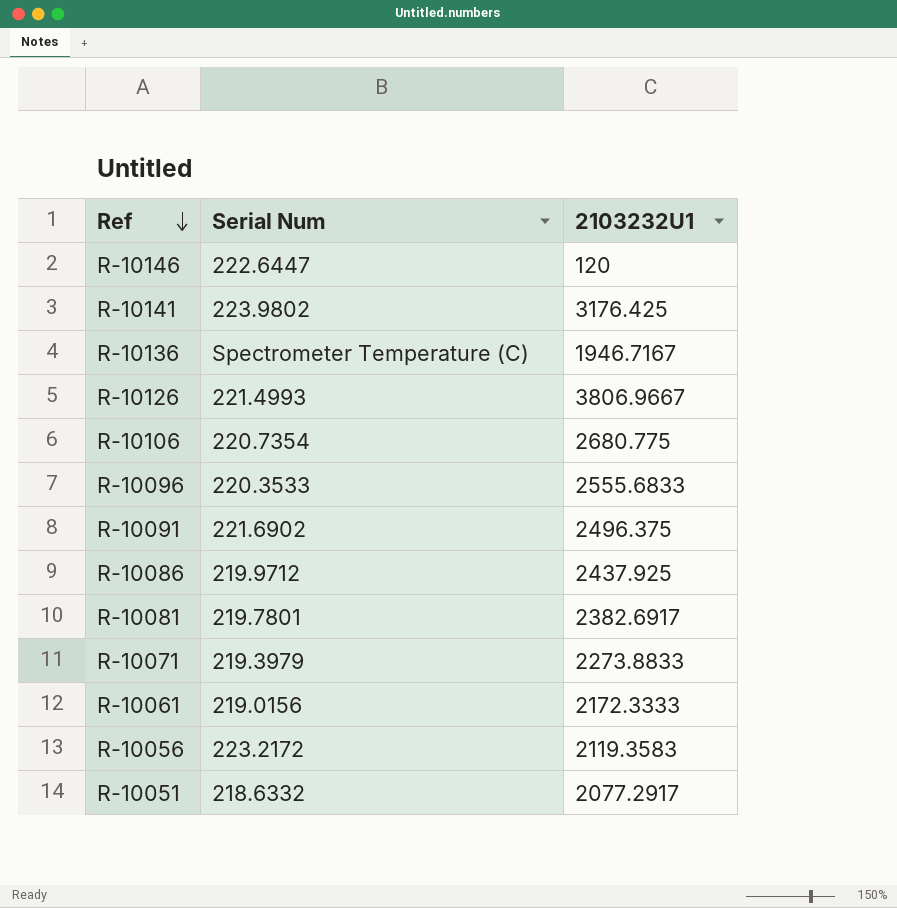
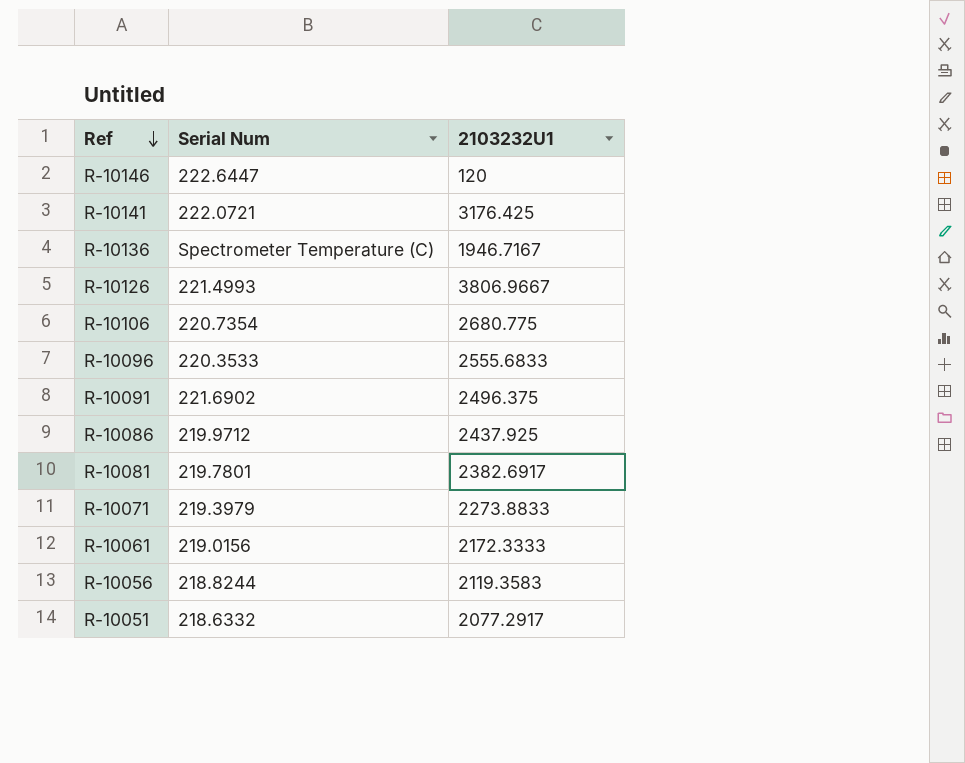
R-10141 | Serial Num: 223.9802 -> 222.0721
R-10056 | Serial Num: 223.2172 -> 218.8244

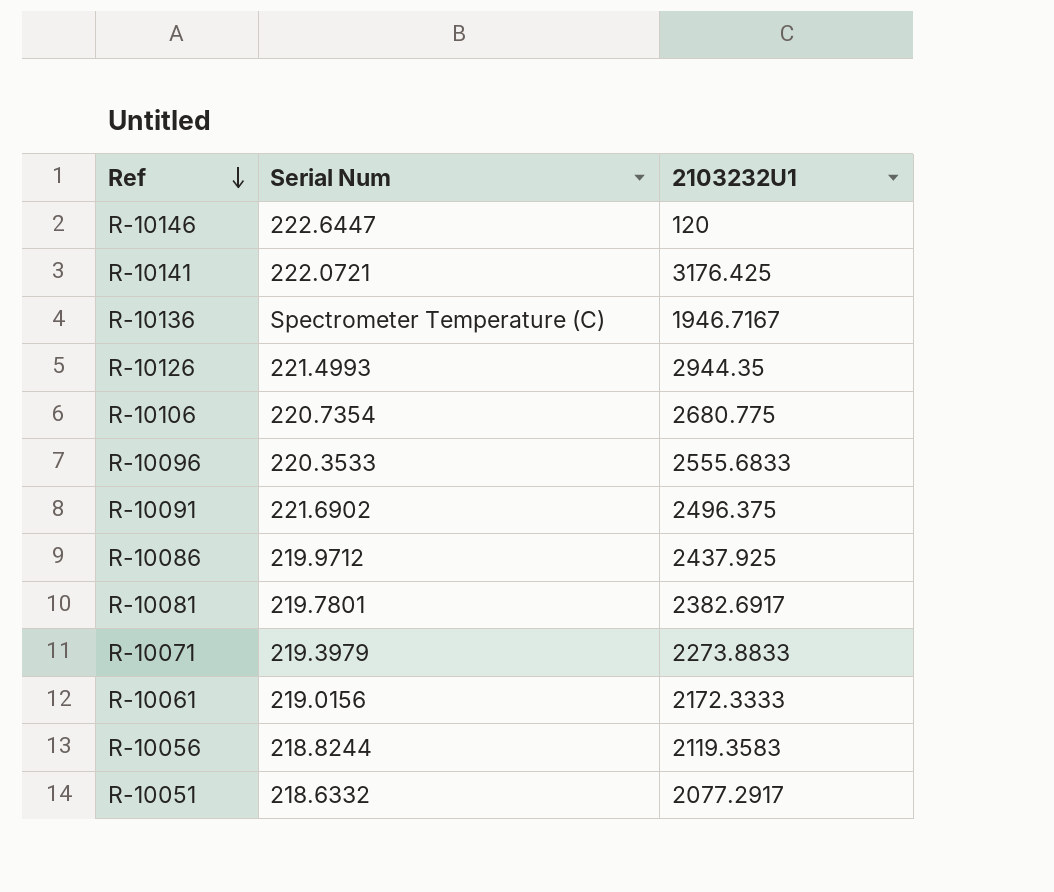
R-10126 | 2103232U1: 3806.9667 -> 2944.35

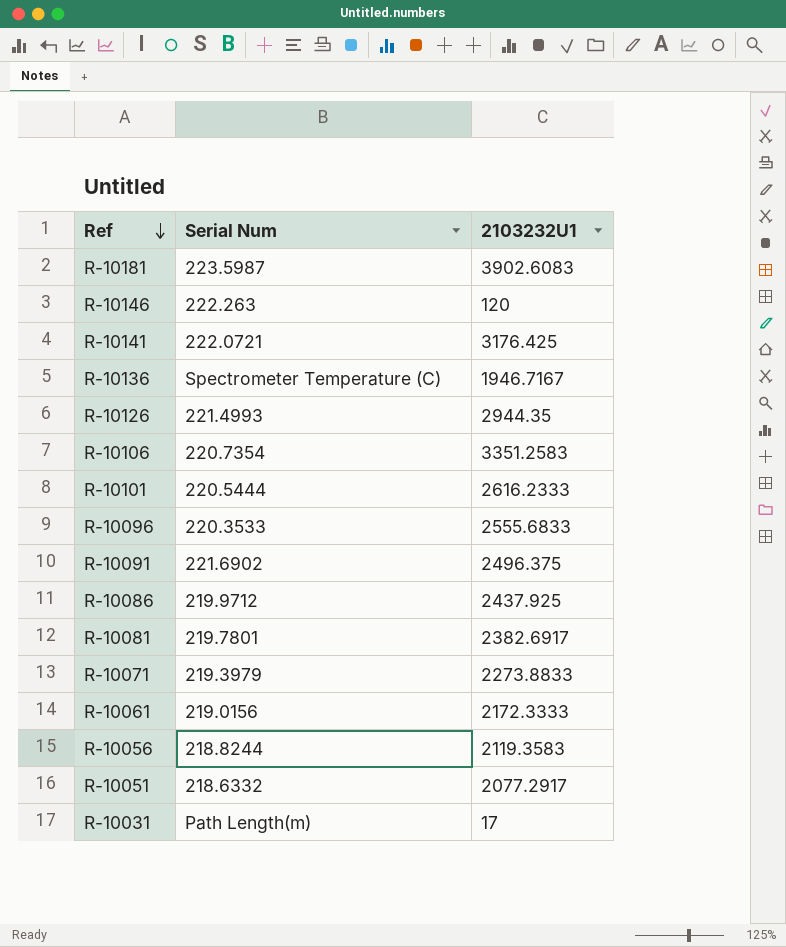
row R-10181: none -> 223.5987 | 3902.6083
R-10146 | Serial Num: 222.6447 -> 222.263
R-10106 | 2103232U1: 2680.775 -> 3351.2583
row R-10101: none -> 220.5444 | 2616.2333
row R-10031: none -> Path Length(m) | 17

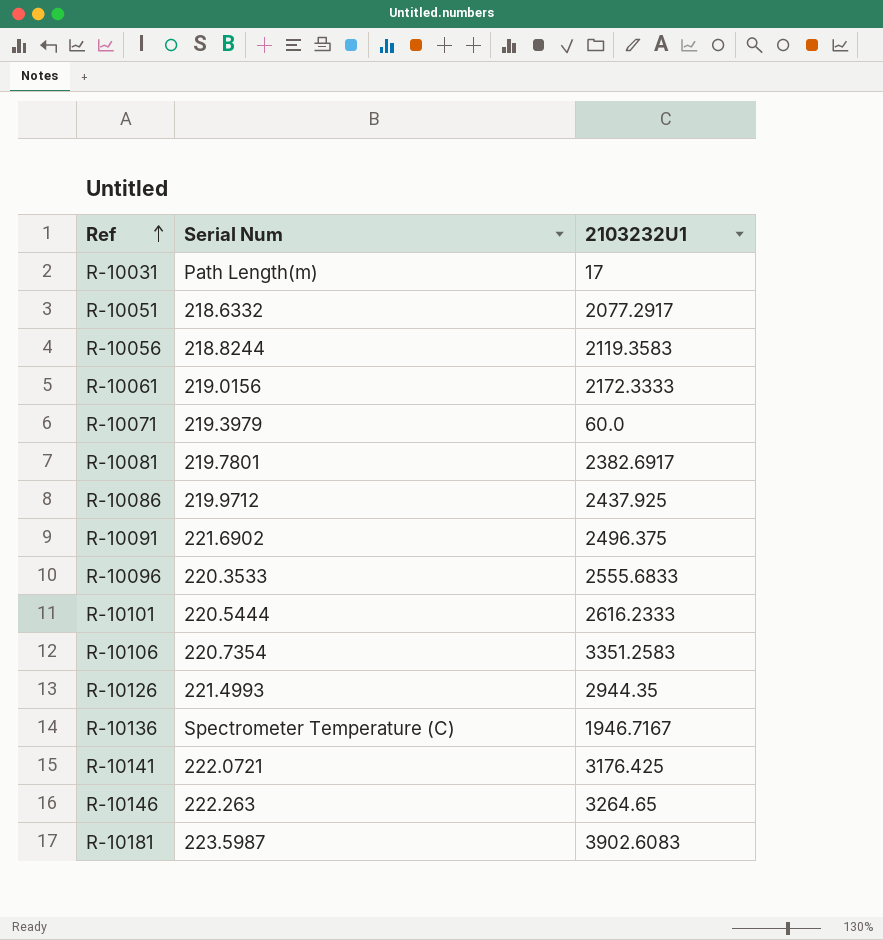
row order: Ref descending -> Ref ascending
R-10071 | 2103232U1: 2273.8833 -> 60.0
R-10146 | 2103232U1: 120 -> 3264.65

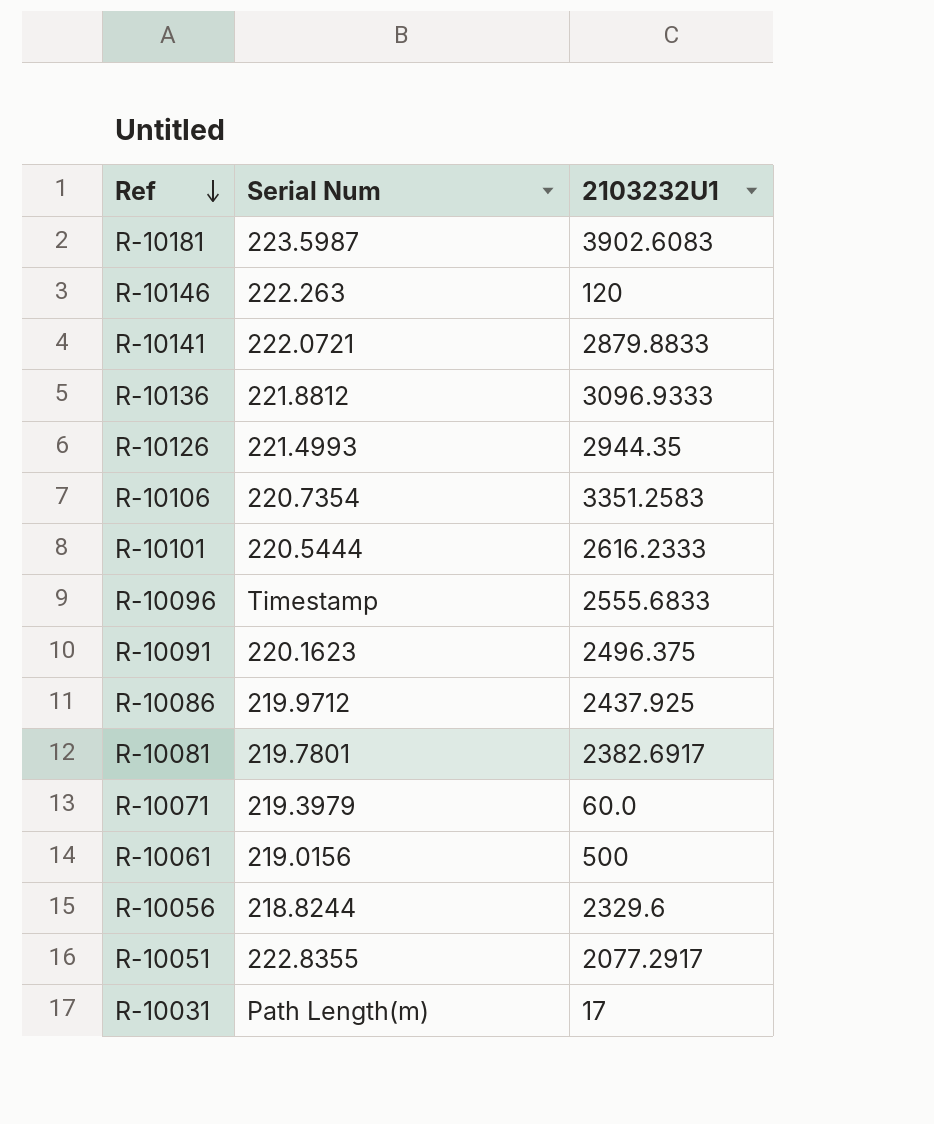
row order: Ref ascending -> Ref descending
R-10146 | 2103232U1: 3264.65 -> 120
R-10141 | 2103232U1: 3176.425 -> 2879.8833
R-10136 | Serial Num: Spectrometer Temperature (C) -> 221.8812
R-10136 | 2103232U1: 1946.7167 -> 3096.9333
R-10096 | Serial Num: 220.3533 -> Timestamp
R-10091 | Serial Num: 221.6902 -> 220.1623
R-10061 | 2103232U1: 2172.3333 -> 500
R-10056 | 2103232U1: 2119.3583 -> 2329.6
R-10051 | Serial Num: 218.6332 -> 222.8355

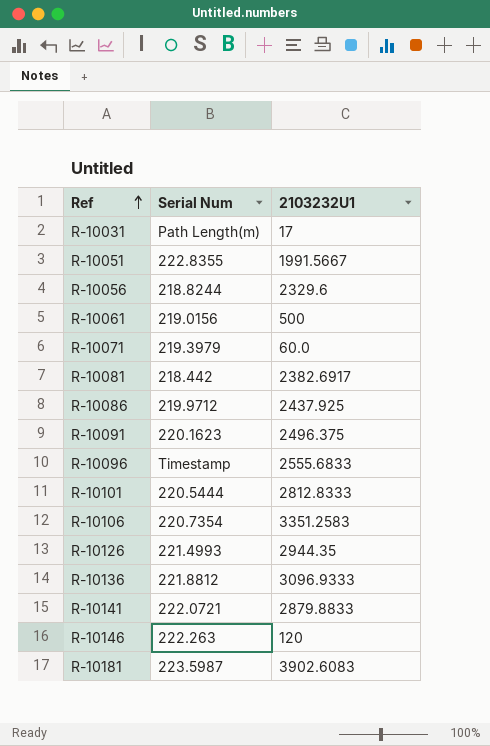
row order: Ref descending -> Ref ascending
R-10051 | 2103232U1: 2077.2917 -> 1991.5667
R-10081 | Serial Num: 219.7801 -> 218.442
R-10101 | 2103232U1: 2616.2333 -> 2812.8333

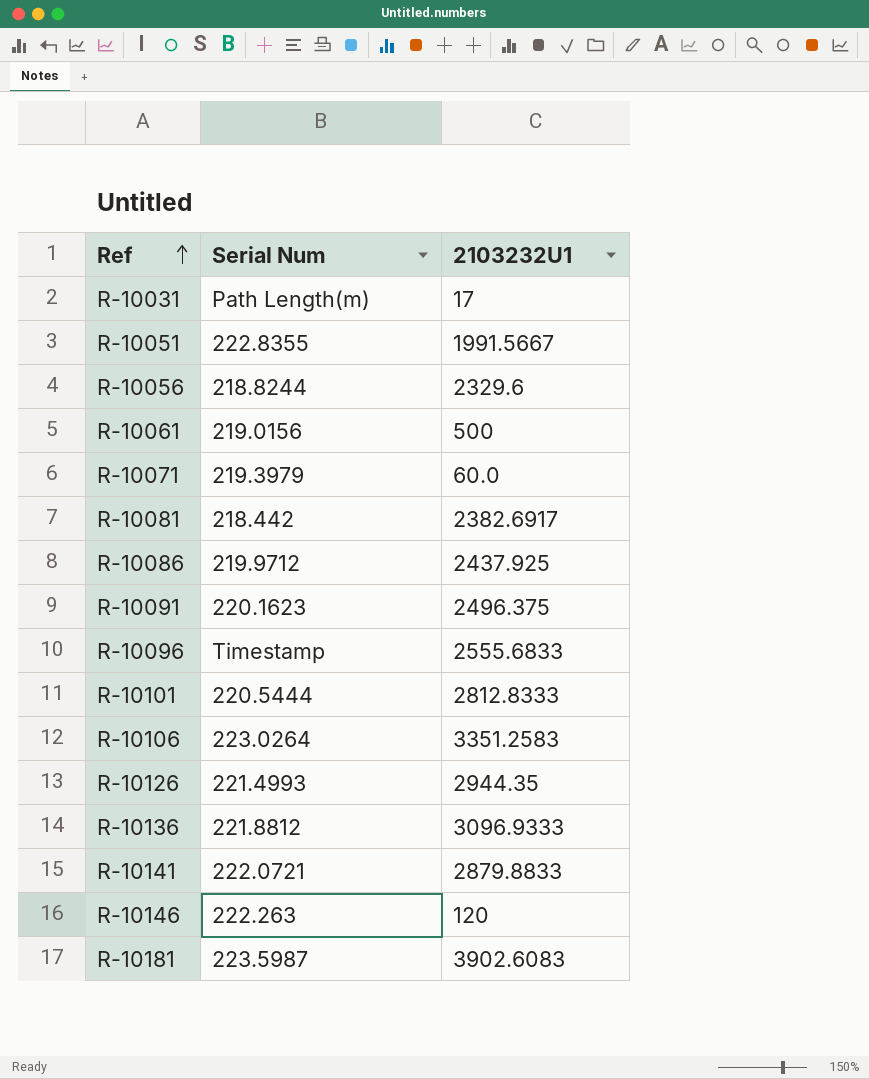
R-10106 | Serial Num: 220.7354 -> 223.0264

